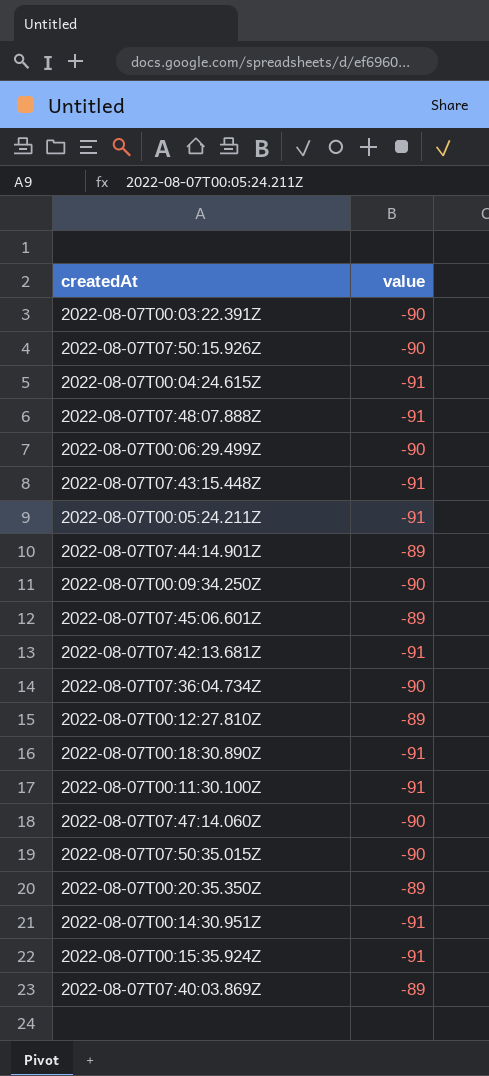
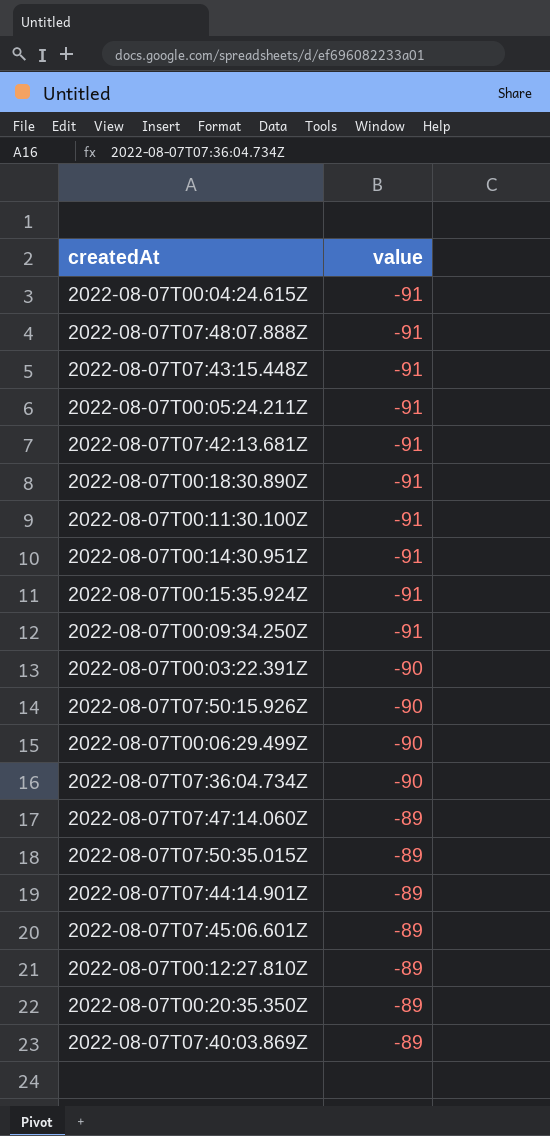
row order: none -> value ascending
2022-08-07T00:09:34.250Z | value: -90 -> -91
2022-08-07T07:47:14.060Z | value: -90 -> -89
2022-08-07T07:50:35.015Z | value: -90 -> -89

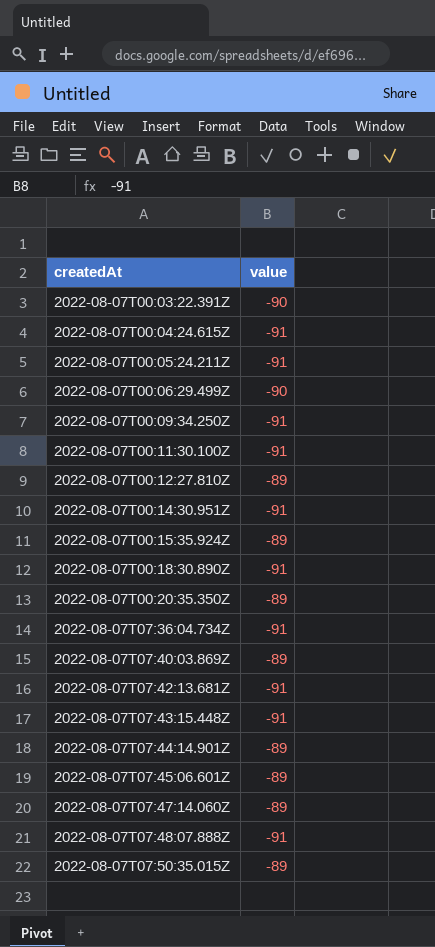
row order: value ascending -> createdAt ascending
row 2022-08-07T07:50:15.926Z: -90 -> none
2022-08-07T00:15:35.924Z | value: -91 -> -89
2022-08-07T07:36:04.734Z | value: -90 -> -91

